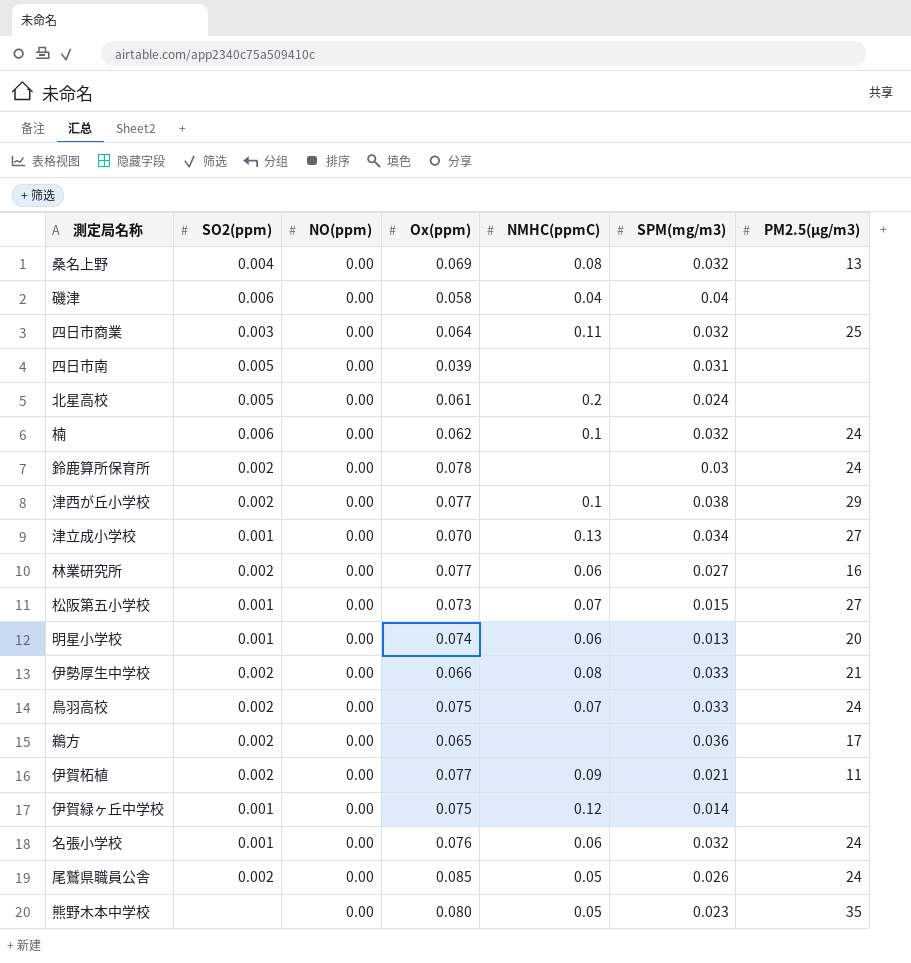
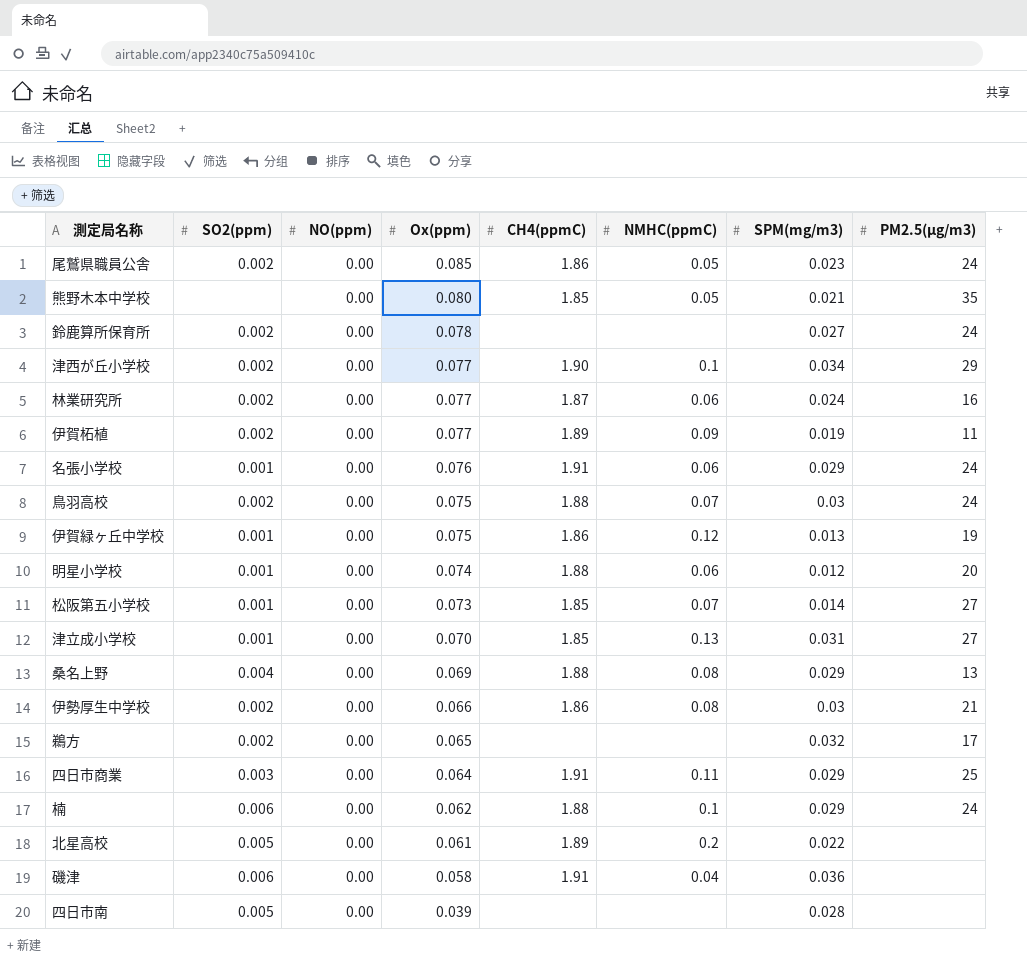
row order: none -> Ox(ppm) descending
column CH4(ppmC) | position: none -> 5
尾鷲県職員公舎 | SPM(mg/m3): 0.026 -> 0.023
熊野木本中学校 | SPM(mg/m3): 0.023 -> 0.021
鈴鹿算所保育所 | SPM(mg/m3): 0.03 -> 0.027
津西が丘小学校 | SPM(mg/m3): 0.038 -> 0.034
林業研究所 | SPM(mg/m3): 0.027 -> 0.024
伊賀柘植 | SPM(mg/m3): 0.021 -> 0.019
名張小学校 | SPM(mg/m3): 0.032 -> 0.029
鳥羽高校 | SPM(mg/m3): 0.033 -> 0.03
伊賀緑ヶ丘中学校 | SPM(mg/m3): 0.014 -> 0.013
伊賀緑ヶ丘中学校 | PM2.5(μg/m3): none -> 19
明星小学校 | SPM(mg/m3): 0.013 -> 0.012
松阪第五小学校 | SPM(mg/m3): 0.015 -> 0.014
津立成小学校 | SPM(mg/m3): 0.034 -> 0.031
桑名上野 | SPM(mg/m3): 0.032 -> 0.029
伊勢厚生中学校 | SPM(mg/m3): 0.033 -> 0.03
鵜方 | SPM(mg/m3): 0.036 -> 0.032
四日市商業 | SPM(mg/m3): 0.032 -> 0.029
楠 | SPM(mg/m3): 0.032 -> 0.029
北星高校 | SPM(mg/m3): 0.024 -> 0.022
磯津 | SPM(mg/m3): 0.04 -> 0.036
四日市南 | SPM(mg/m3): 0.031 -> 0.028

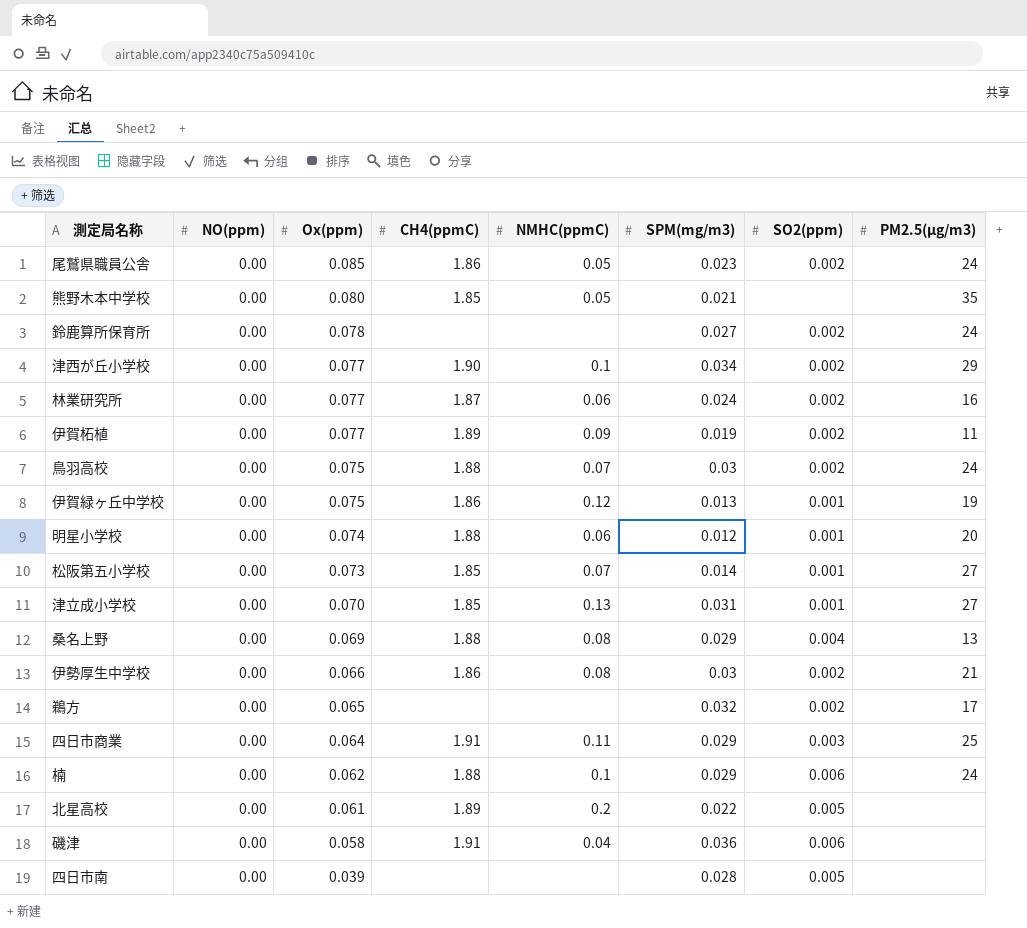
column SO2(ppm) | position: 2 -> 7
row 名張小学校: 0.001 | 0.00 | 0.076 | 1.91 | 0.06 | 0.029 | 24 -> none

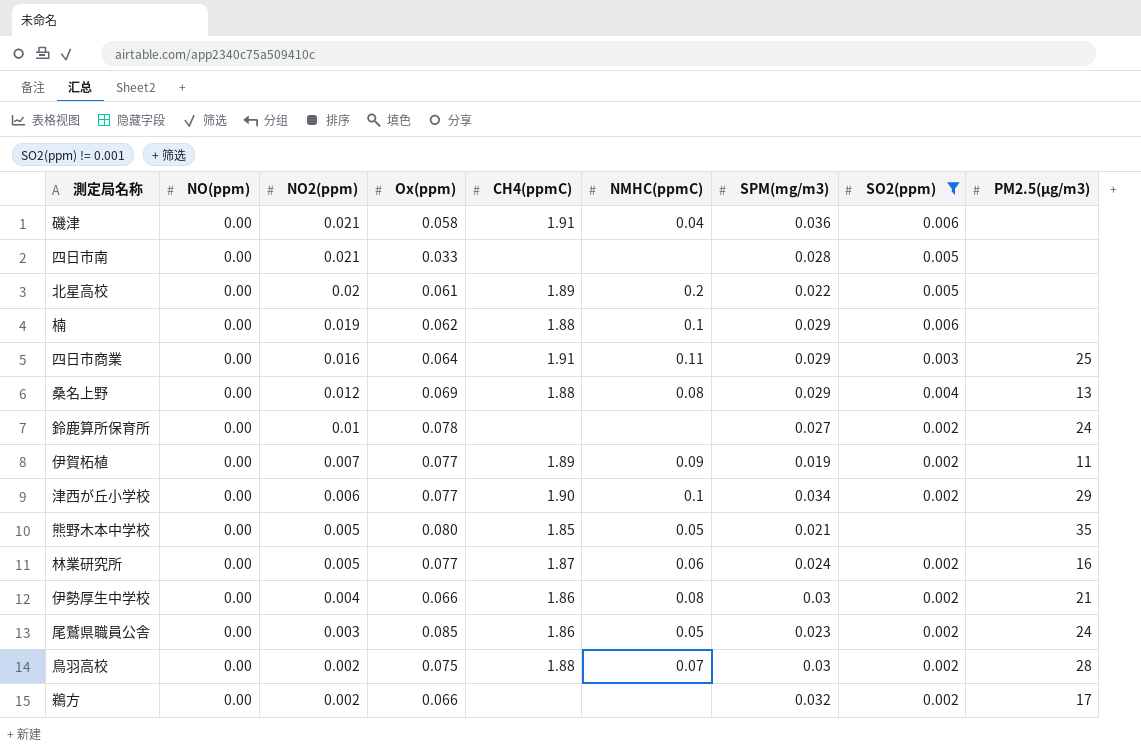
filter: none -> SO2(ppm) != 0.001
row order: Ox(ppm) descending -> NO2(ppm) descending
column NO2(ppm) | position: none -> 3
四日市南 | Ox(ppm): 0.039 -> 0.033
楠 | PM2.5(μg/m3): 24 -> none
鳥羽高校 | PM2.5(μg/m3): 24 -> 28
鵜方 | Ox(ppm): 0.065 -> 0.066

